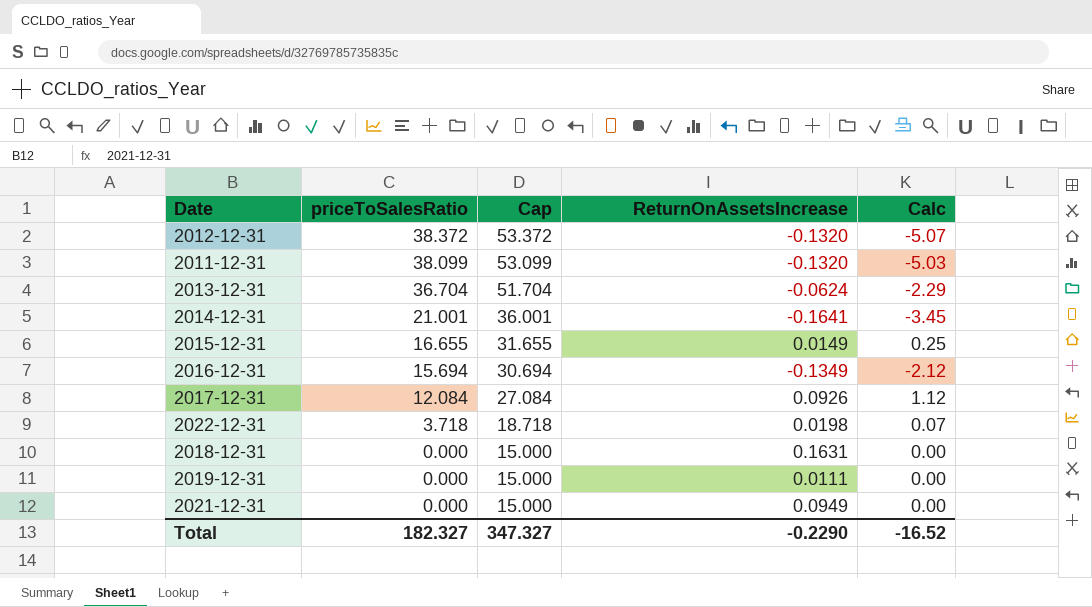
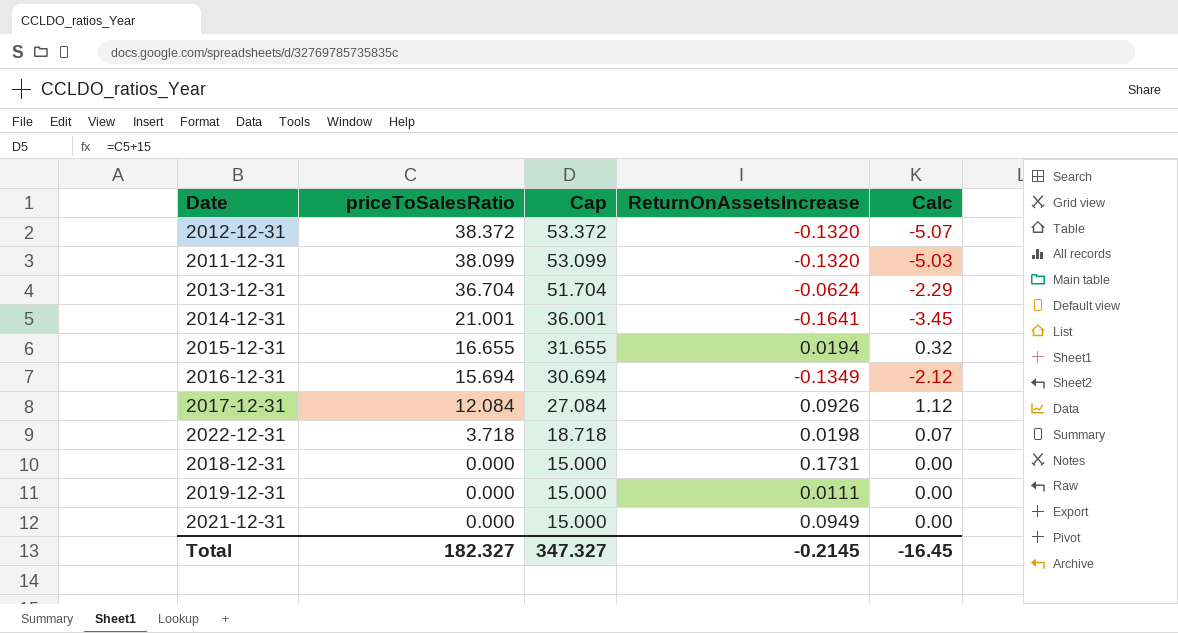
2015-12-31 | ReturnOnAssetsIncrease: 0.0149 -> 0.0194
2015-12-31 | Calc: 0.25 -> 0.32
2018-12-31 | ReturnOnAssetsIncrease: 0.1631 -> 0.1731
Total | ReturnOnAssetsIncrease: -0.2290 -> -0.2145
Total | Calc: -16.52 -> -16.45

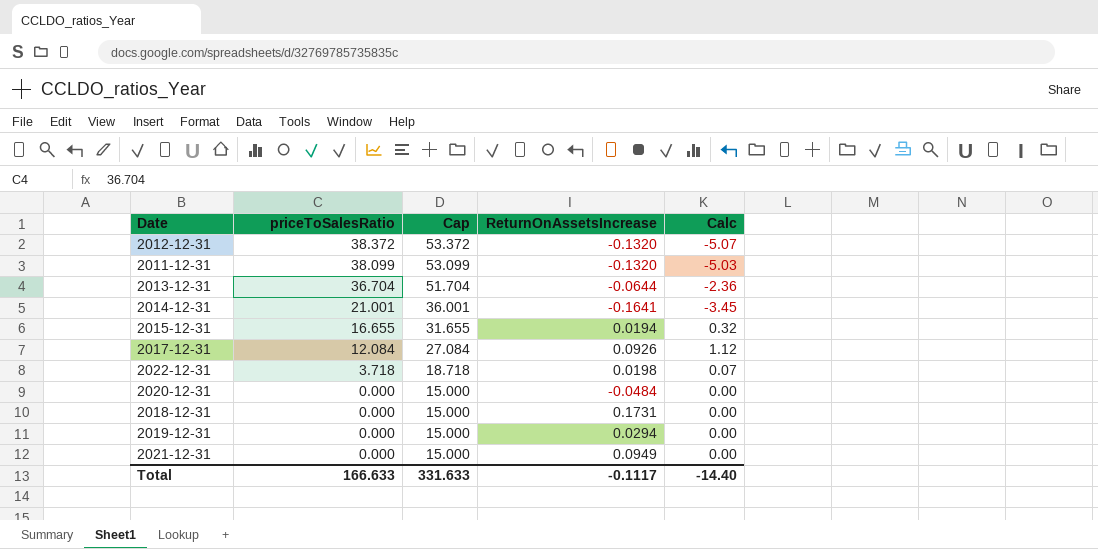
row 2016-12-31: 15.694 | 30.694 | -0.1349 | -2.12 -> none
2013-12-31 | ReturnOnAssetsIncrease: -0.0624 -> -0.0644
2013-12-31 | Calc: -2.29 -> -2.36
row 2020-12-31: none -> 0.000 | 15.000 | -0.0484 | 0.00
2019-12-31 | ReturnOnAssetsIncrease: 0.0111 -> 0.0294
Total | priceToSalesRatio: 182.327 -> 166.633
Total | Cap: 347.327 -> 331.633
Total | ReturnOnAssetsIncrease: -0.2145 -> -0.1117
Total | Calc: -16.45 -> -14.40

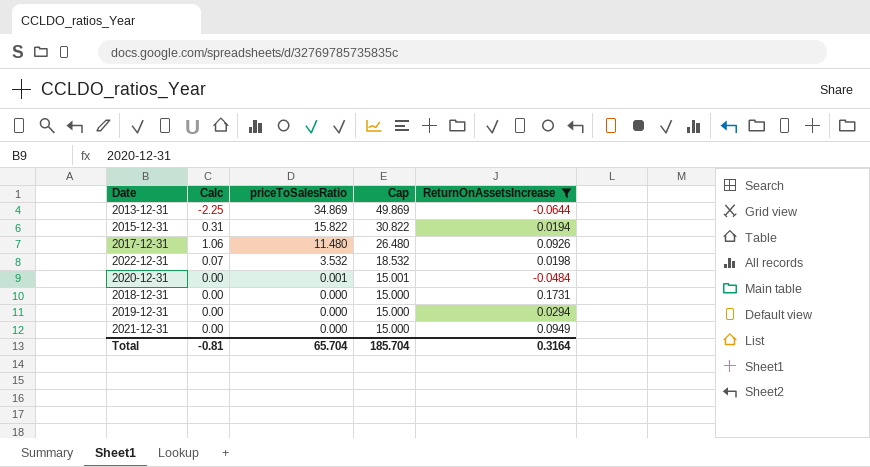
filter: none -> ReturnOnAssetsIncrease >= -0.0644
column Calc | position: 5 -> 2
2013-12-31 | Calc: -2.36 -> -2.25
2013-12-31 | priceToSalesRatio: 36.704 -> 34.869
2013-12-31 | Cap: 51.704 -> 49.869
2015-12-31 | Calc: 0.32 -> 0.31
2015-12-31 | priceToSalesRatio: 16.655 -> 15.822
2015-12-31 | Cap: 31.655 -> 30.822
2017-12-31 | Calc: 1.12 -> 1.06
2017-12-31 | priceToSalesRatio: 12.084 -> 11.480
2017-12-31 | Cap: 27.084 -> 26.480
2022-12-31 | priceToSalesRatio: 3.718 -> 3.532
2022-12-31 | Cap: 18.718 -> 18.532
2020-12-31 | priceToSalesRatio: 0.000 -> 0.001
2020-12-31 | Cap: 15.000 -> 15.001
Total | Calc: -14.40 -> -0.81
Total | priceToSalesRatio: 166.633 -> 65.704
Total | Cap: 331.633 -> 185.704
Total | ReturnOnAssetsIncrease: -0.1117 -> 0.3164

